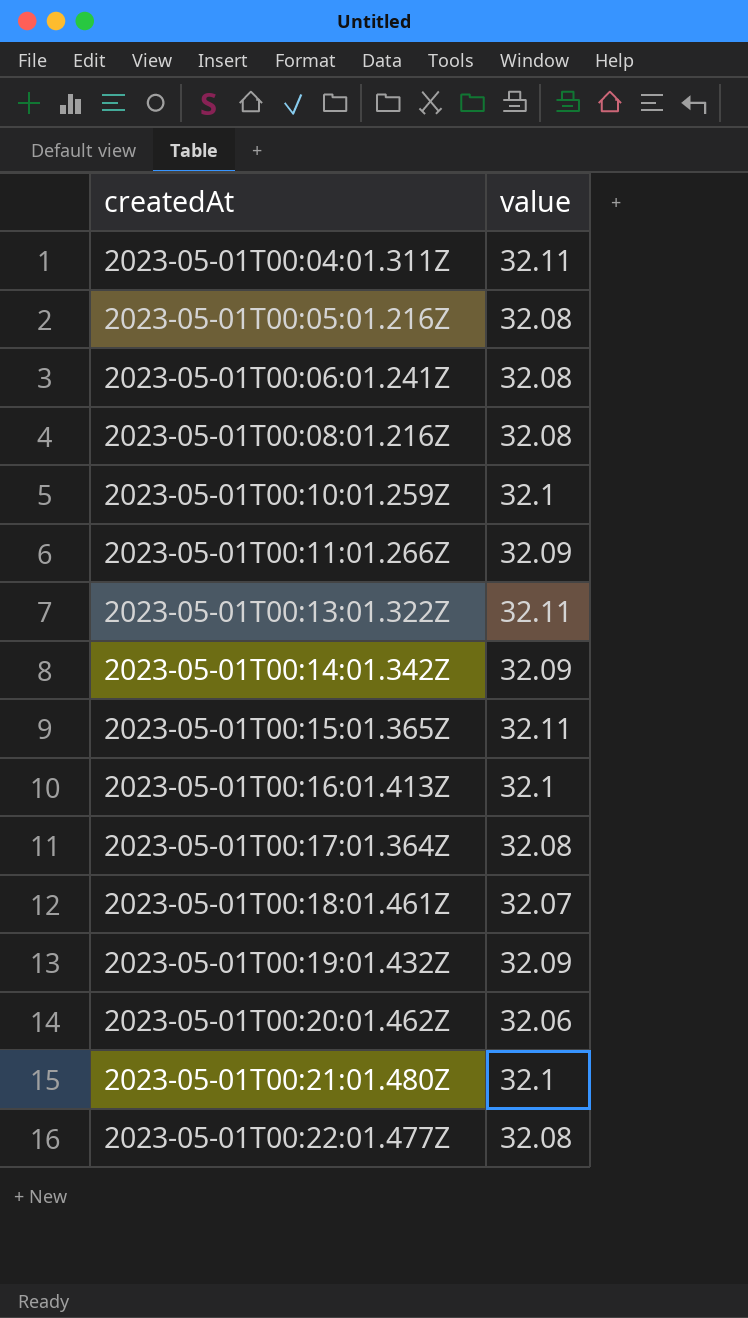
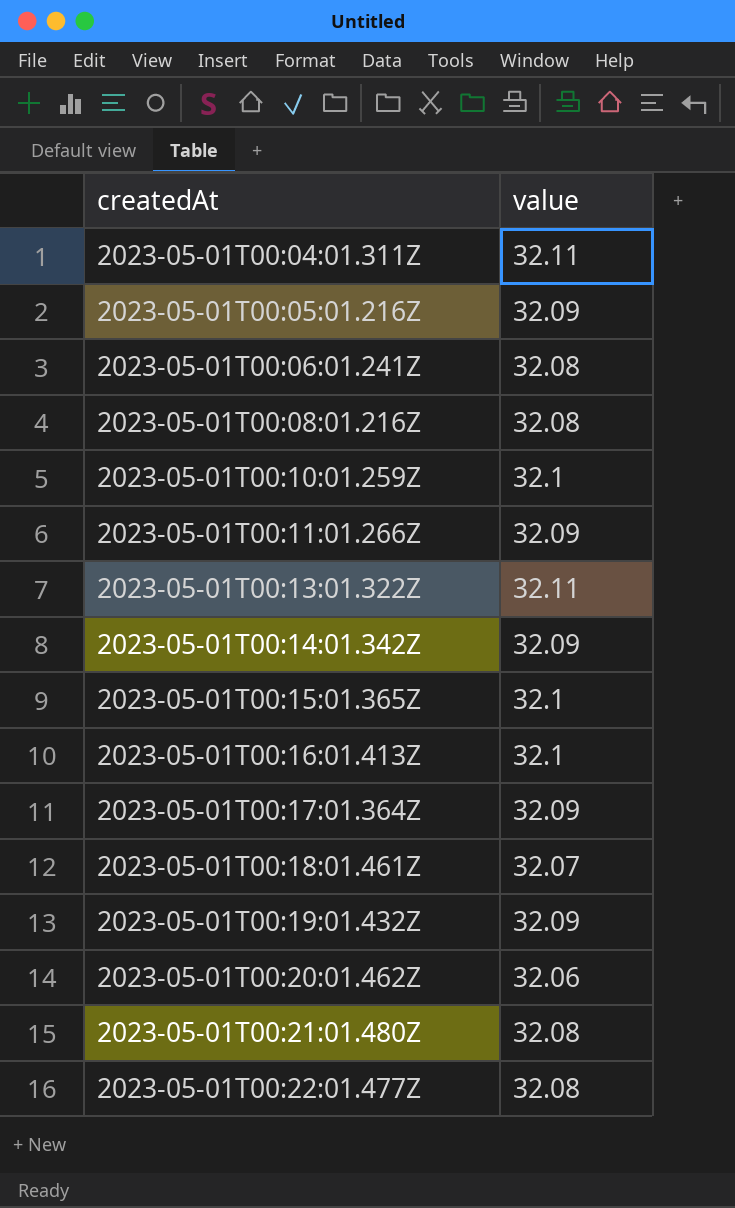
2023-05-01T00:05:01.216Z | value: 32.08 -> 32.09
2023-05-01T00:15:01.365Z | value: 32.11 -> 32.1
2023-05-01T00:17:01.364Z | value: 32.08 -> 32.09
2023-05-01T00:21:01.480Z | value: 32.1 -> 32.08

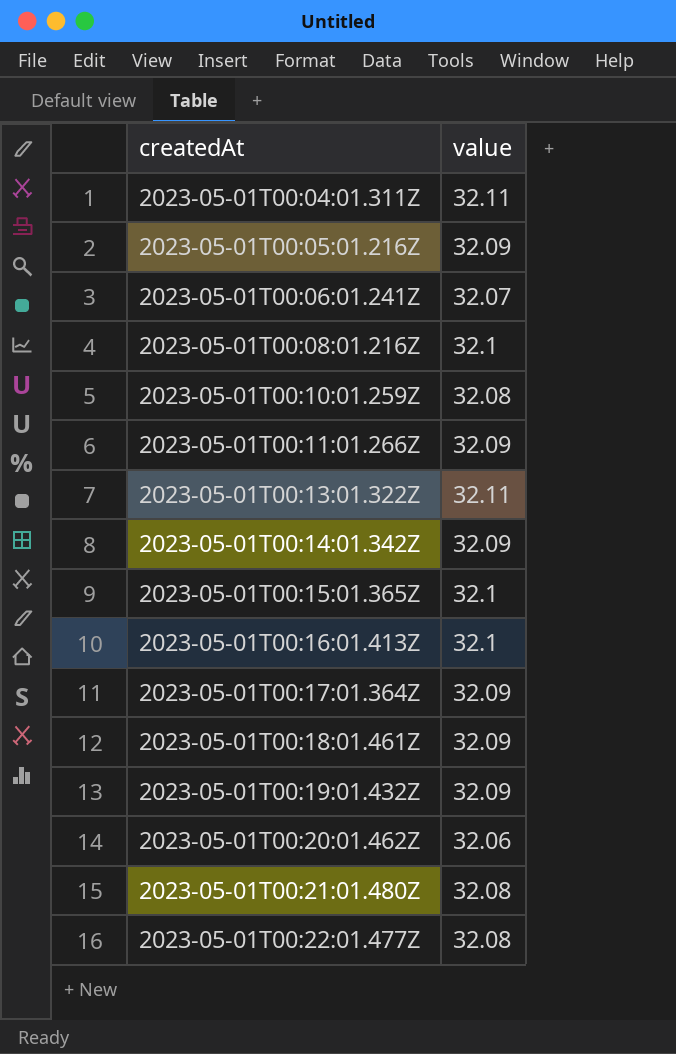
2023-05-01T00:06:01.241Z | value: 32.08 -> 32.07
2023-05-01T00:08:01.216Z | value: 32.08 -> 32.1
2023-05-01T00:10:01.259Z | value: 32.1 -> 32.08
2023-05-01T00:18:01.461Z | value: 32.07 -> 32.09

